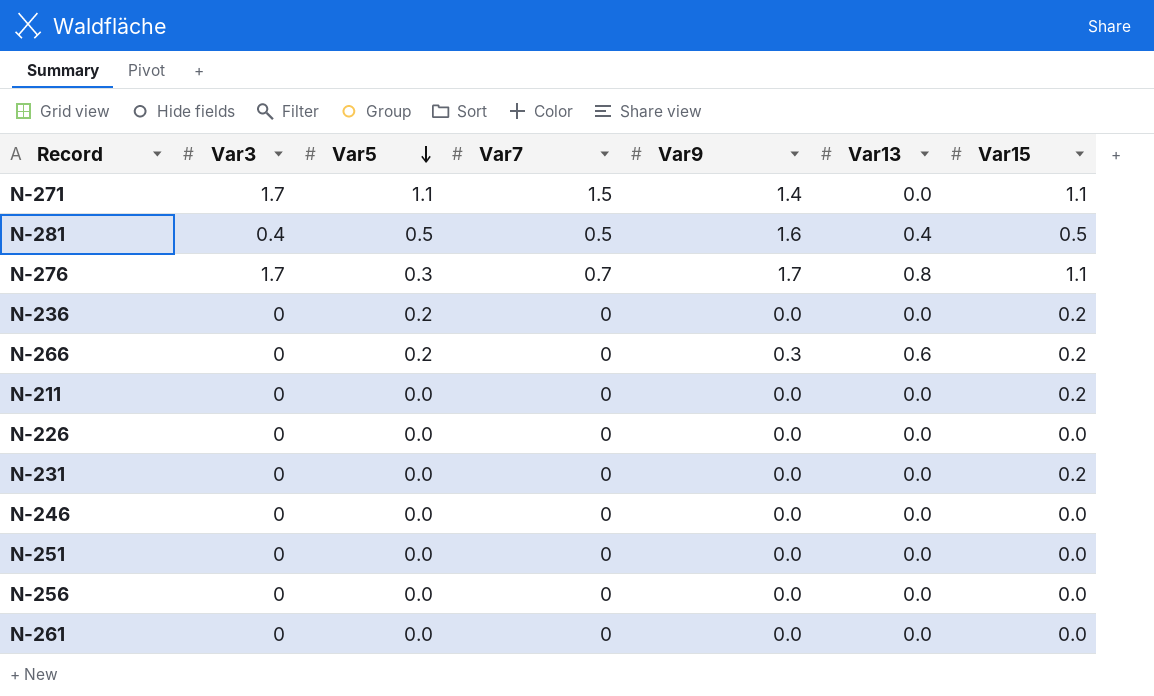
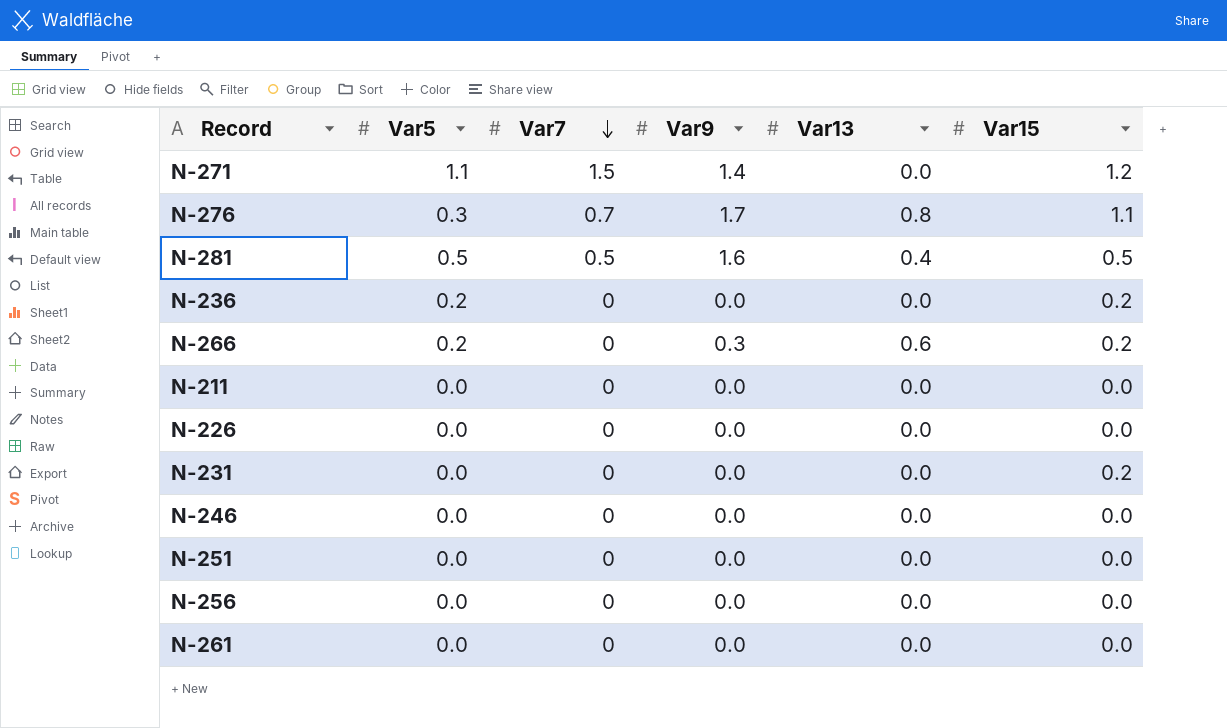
row order: Var5 descending -> Var7 descending
column Var3 | position: 2 -> none
N-271 | Var15: 1.1 -> 1.2
N-211 | Var15: 0.2 -> 0.0

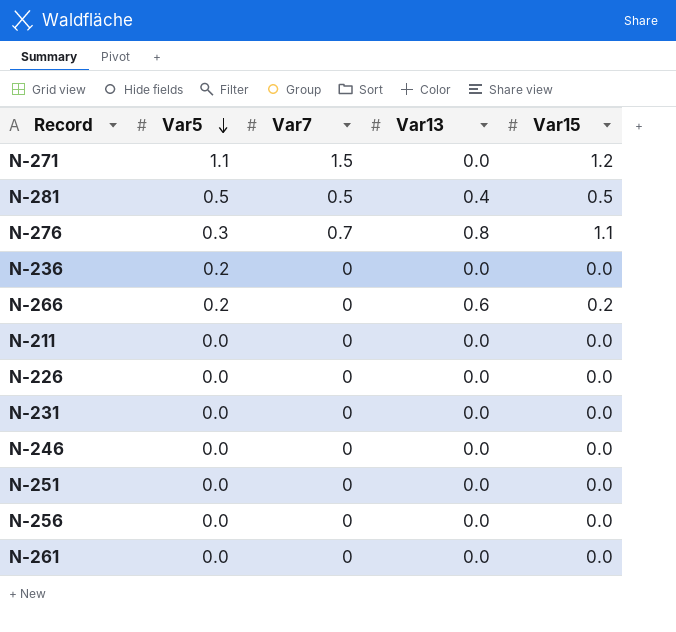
row order: Var7 descending -> Var5 descending
column Var9 | position: 4 -> none
N-236 | Var15: 0.2 -> 0.0
N-231 | Var15: 0.2 -> 0.0

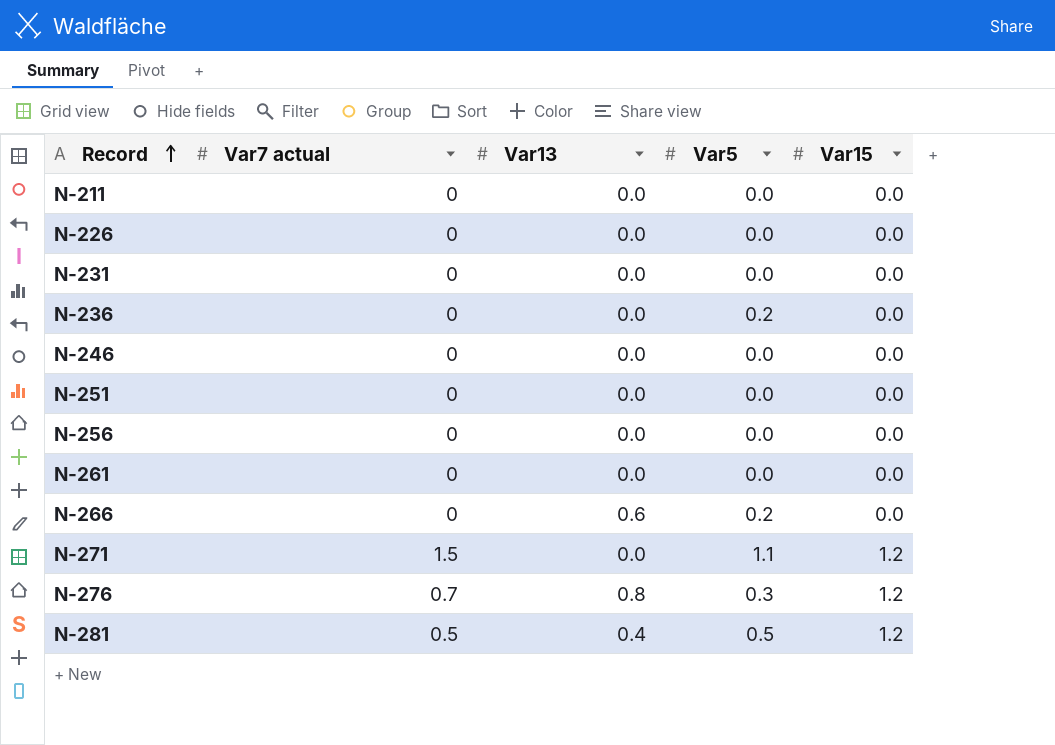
row order: Var5 descending -> Record ascending
column name: Var7 -> Var7 actual
column Var5 | position: 2 -> 4
N-266 | Var15: 0.2 -> 0.0
N-276 | Var15: 1.1 -> 1.2
N-281 | Var15: 0.5 -> 1.2

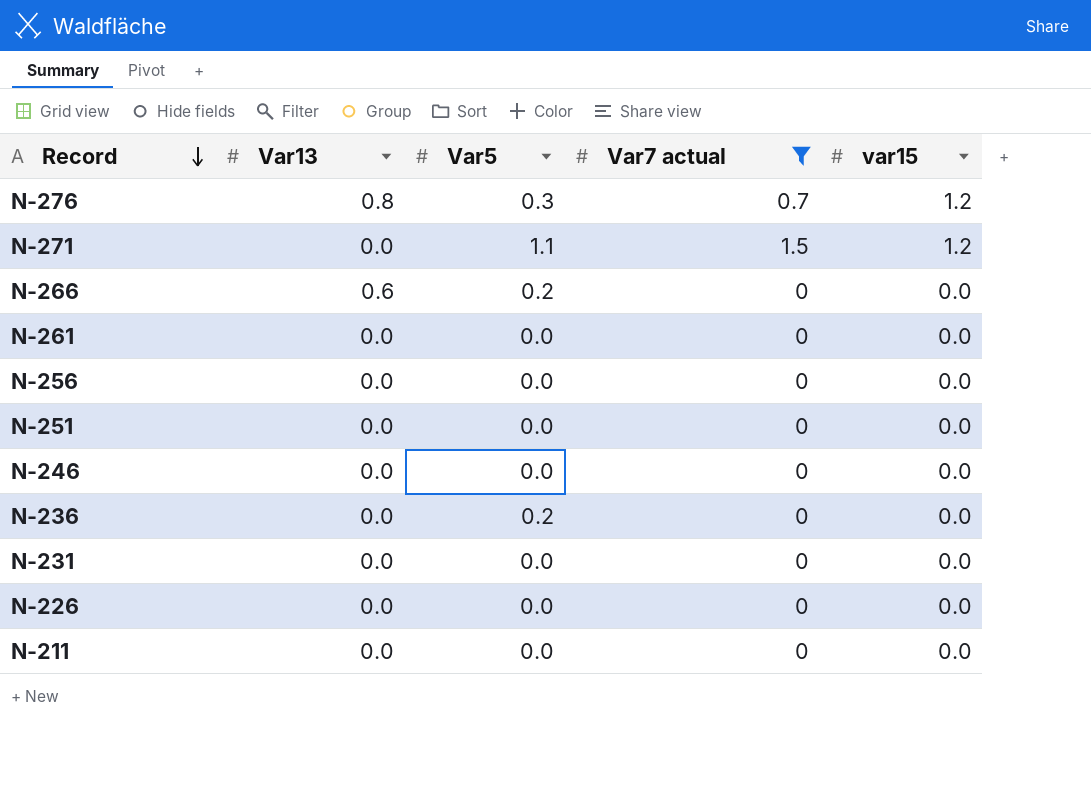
filter: none -> Var7 actual != 0.5
row order: Record ascending -> Record descending
column Var7 actual | position: 2 -> 4
column name: Var15 -> var15

